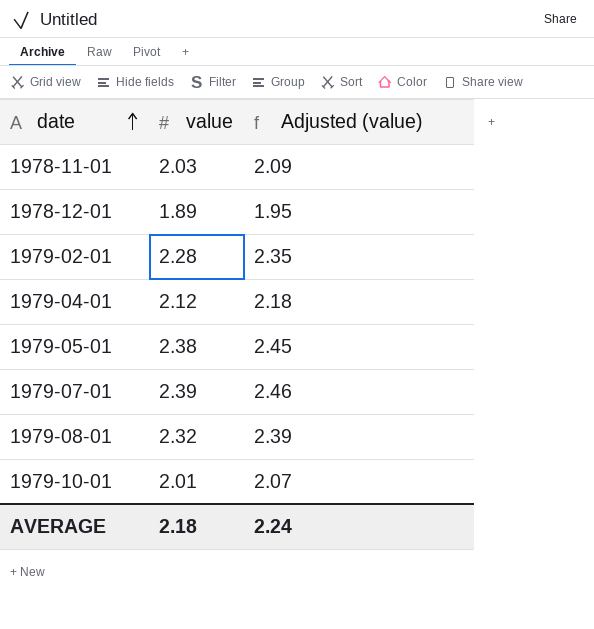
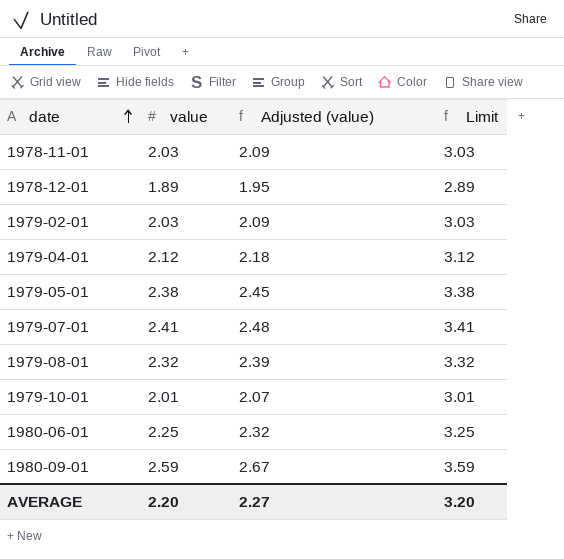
column Limit | formula: none -> [value] + 1
1979-02-01 | value: 2.28 -> 2.03
1979-02-01 | Adjusted (value): 2.35 -> 2.09
1979-07-01 | value: 2.39 -> 2.41
1979-07-01 | Adjusted (value): 2.46 -> 2.48
row 1980-06-01: none -> 2.25 | 2.32 | 3.25
row 1980-09-01: none -> 2.59 | 2.67 | 3.59
AVERAGE | value: 2.18 -> 2.20
AVERAGE | Adjusted (value): 2.24 -> 2.27

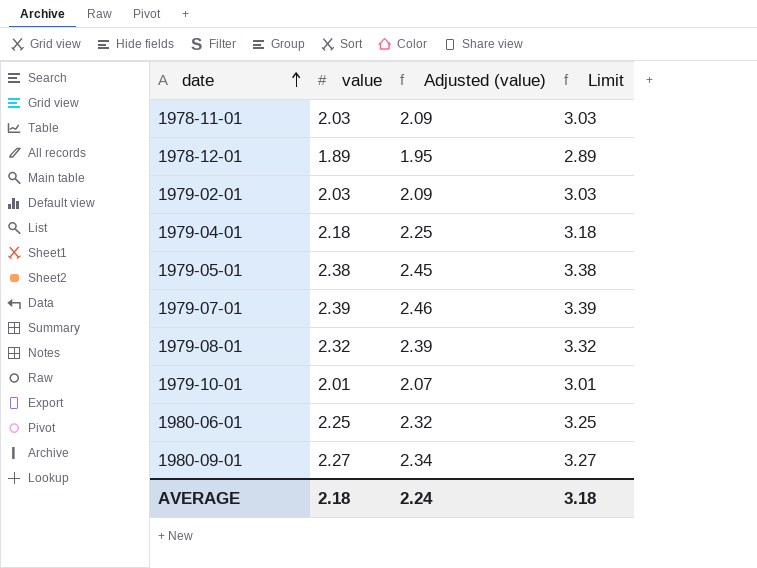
1979-04-01 | value: 2.12 -> 2.18
1979-04-01 | Adjusted (value): 2.18 -> 2.25
1979-04-01 | Limit: 3.12 -> 3.18
1979-07-01 | value: 2.41 -> 2.39
1979-07-01 | Adjusted (value): 2.48 -> 2.46
1979-07-01 | Limit: 3.41 -> 3.39
1980-09-01 | value: 2.59 -> 2.27
1980-09-01 | Adjusted (value): 2.67 -> 2.34
1980-09-01 | Limit: 3.59 -> 3.27
AVERAGE | value: 2.20 -> 2.18
AVERAGE | Adjusted (value): 2.27 -> 2.24
AVERAGE | Limit: 3.20 -> 3.18

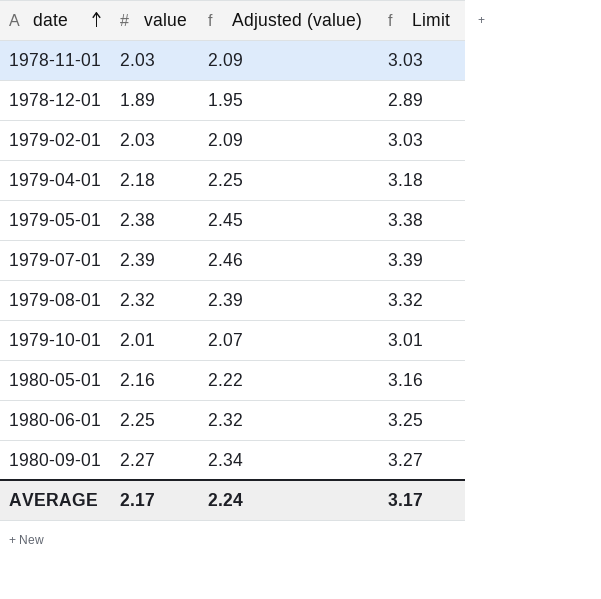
row 1980-05-01: none -> 2.16 | 2.22 | 3.16
AVERAGE | value: 2.18 -> 2.17
AVERAGE | Limit: 3.18 -> 3.17

